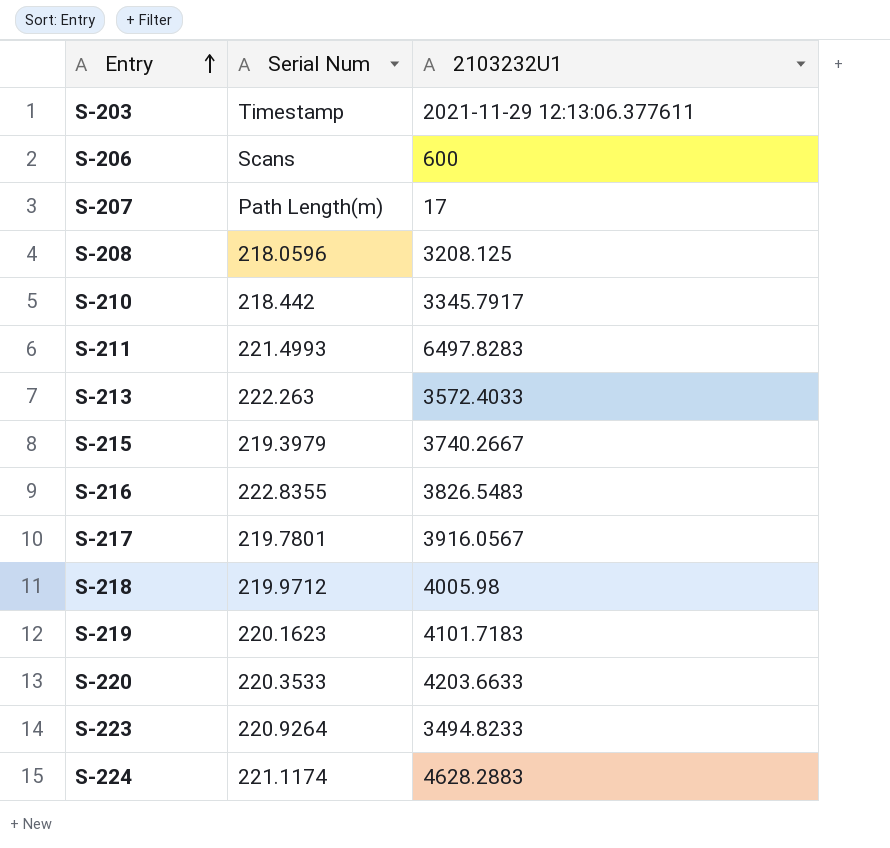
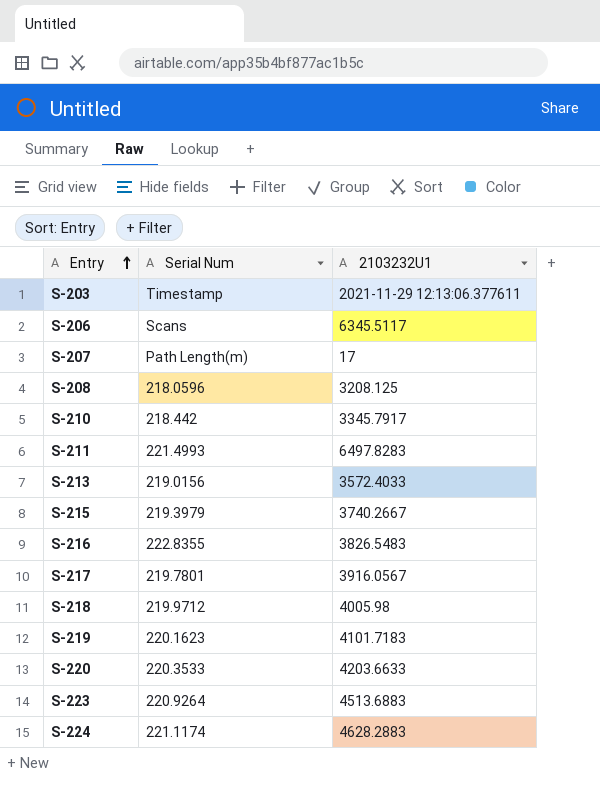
S-206 | 2103232U1: 600 -> 6345.5117
S-213 | Serial Num: 222.263 -> 219.0156
S-223 | 2103232U1: 3494.8233 -> 4513.6883

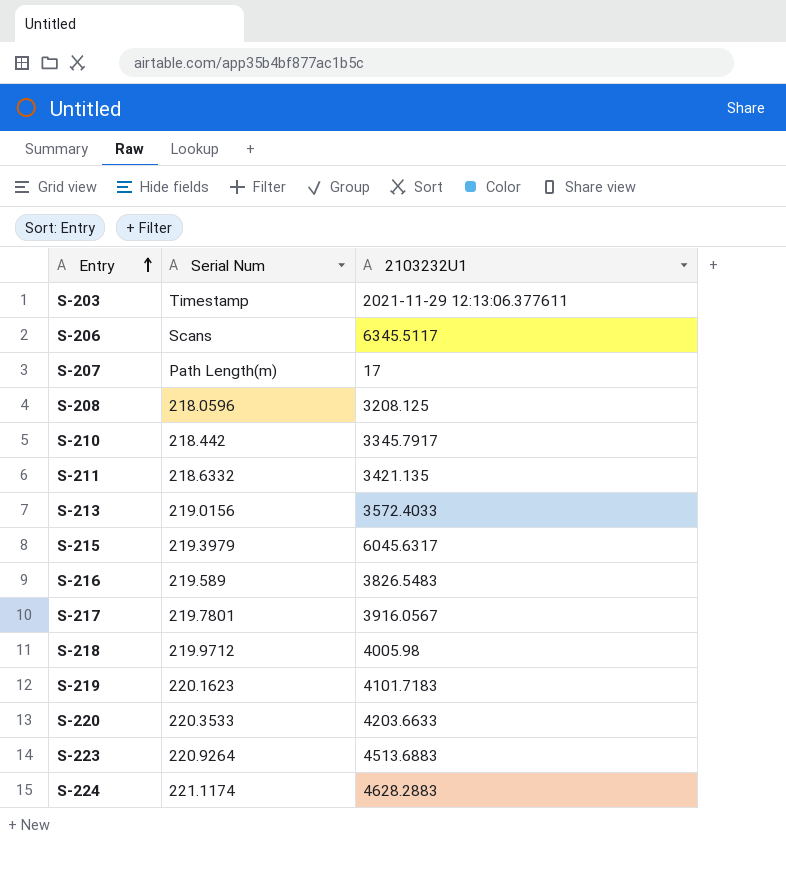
S-211 | Serial Num: 221.4993 -> 218.6332
S-211 | 2103232U1: 6497.8283 -> 3421.135
S-215 | 2103232U1: 3740.2667 -> 6045.6317
S-216 | Serial Num: 222.8355 -> 219.589

